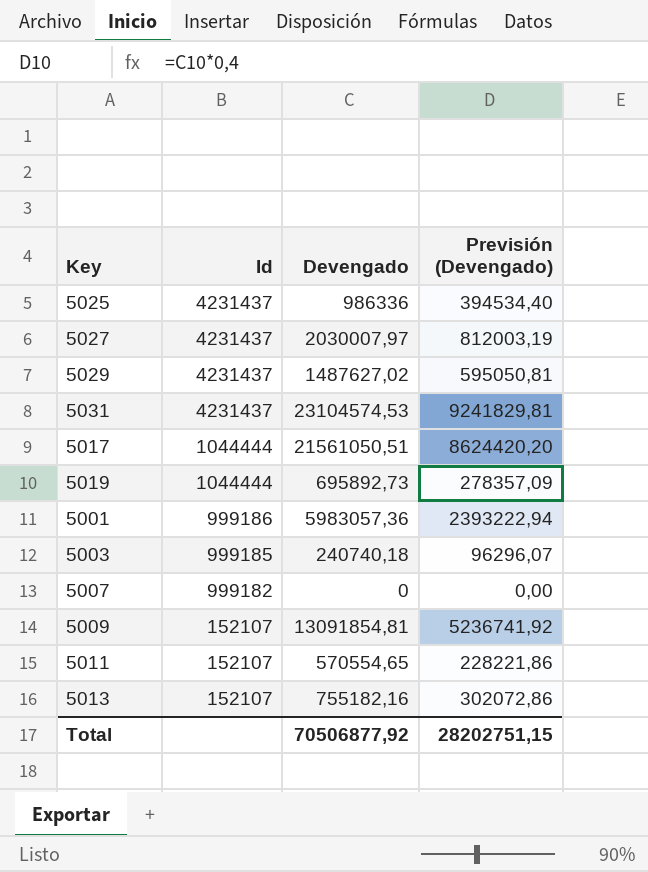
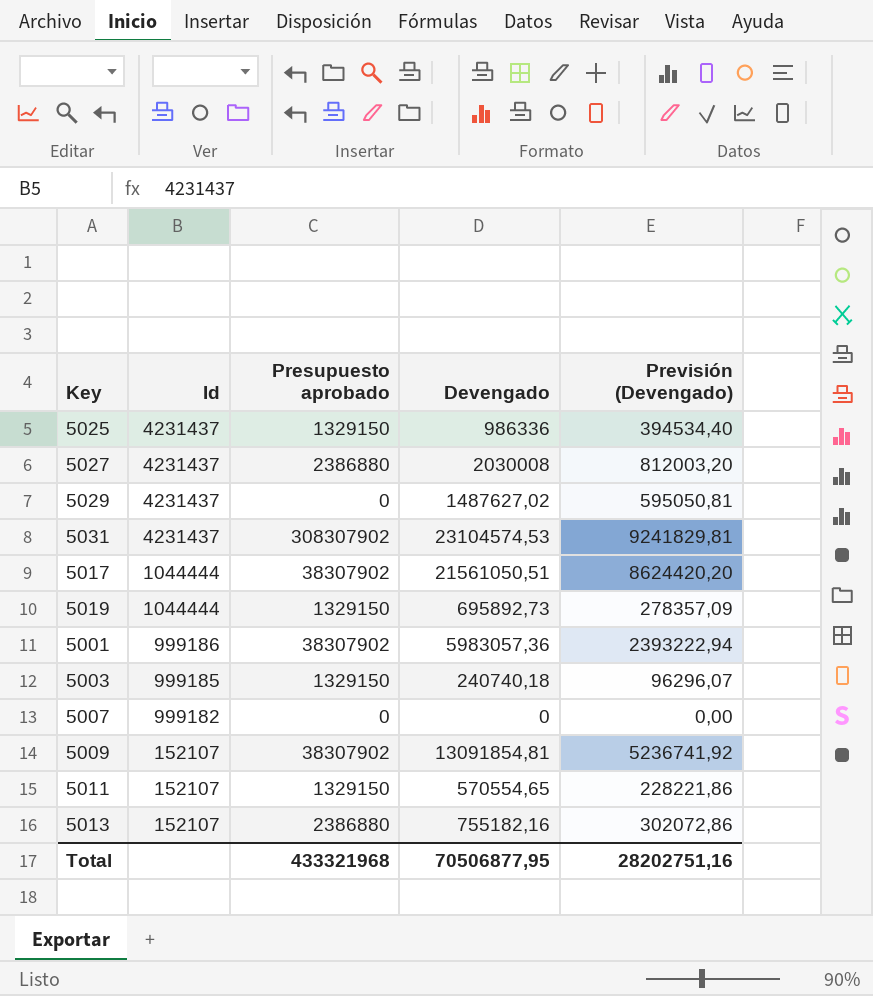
column Presupuesto aprobado | position: none -> 3
5027 | Devengado: 2030007,97 -> 2030008
5027 | Previsión (Devengado): 812003,19 -> 812003,20
Total | Devengado: 70506877,92 -> 70506877,95
Total | Previsión (Devengado): 28202751,15 -> 28202751,16

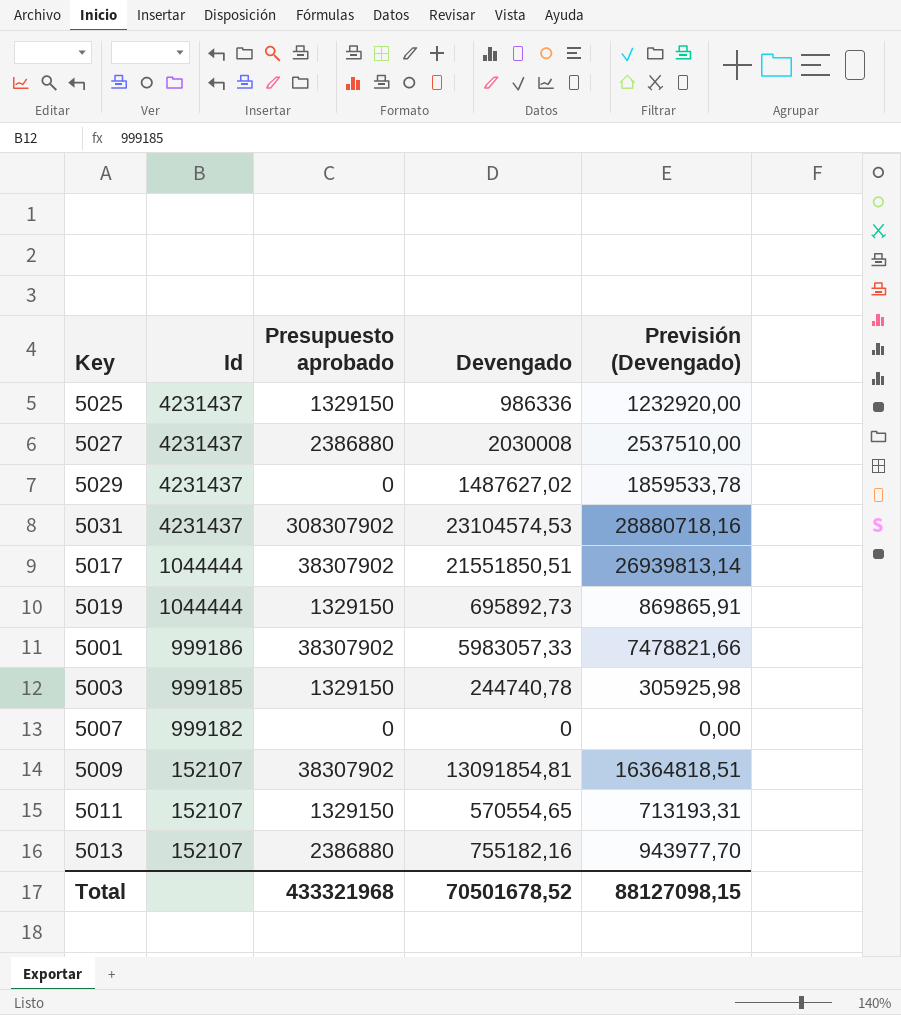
column Previsión (Devengado) | formula: [Devengado] * 0,4 -> [Devengado] * 1,25
5017 | Devengado: 21561050,51 -> 21551850,51
5001 | Devengado: 5983057,36 -> 5983057,33
5003 | Devengado: 240740,18 -> 244740,78
Total | Devengado: 70506877,95 -> 70501678,52
Total | Previsión (Devengado): 28202751,16 -> 88127098,15

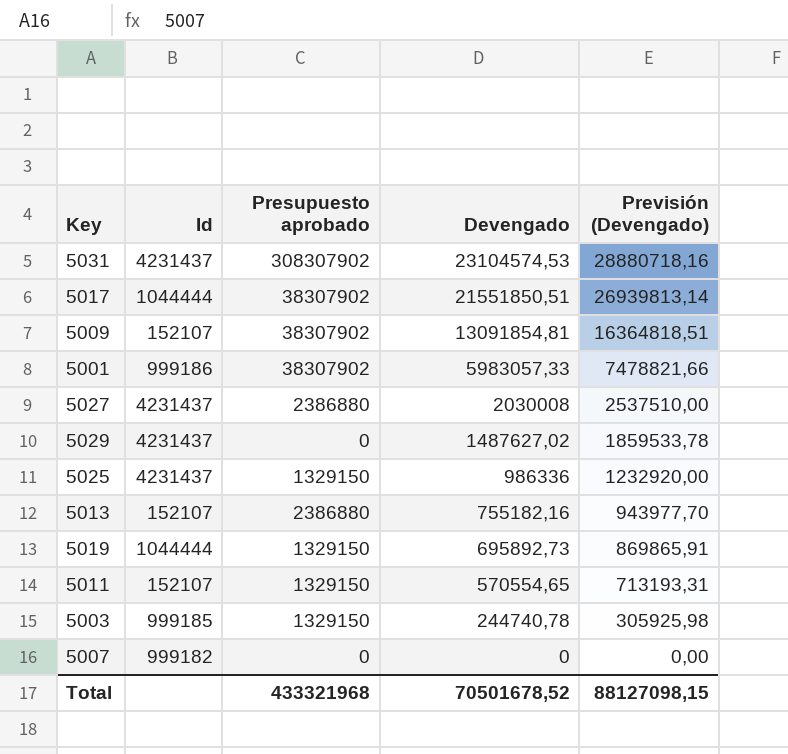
row order: Id descending -> Devengado descending

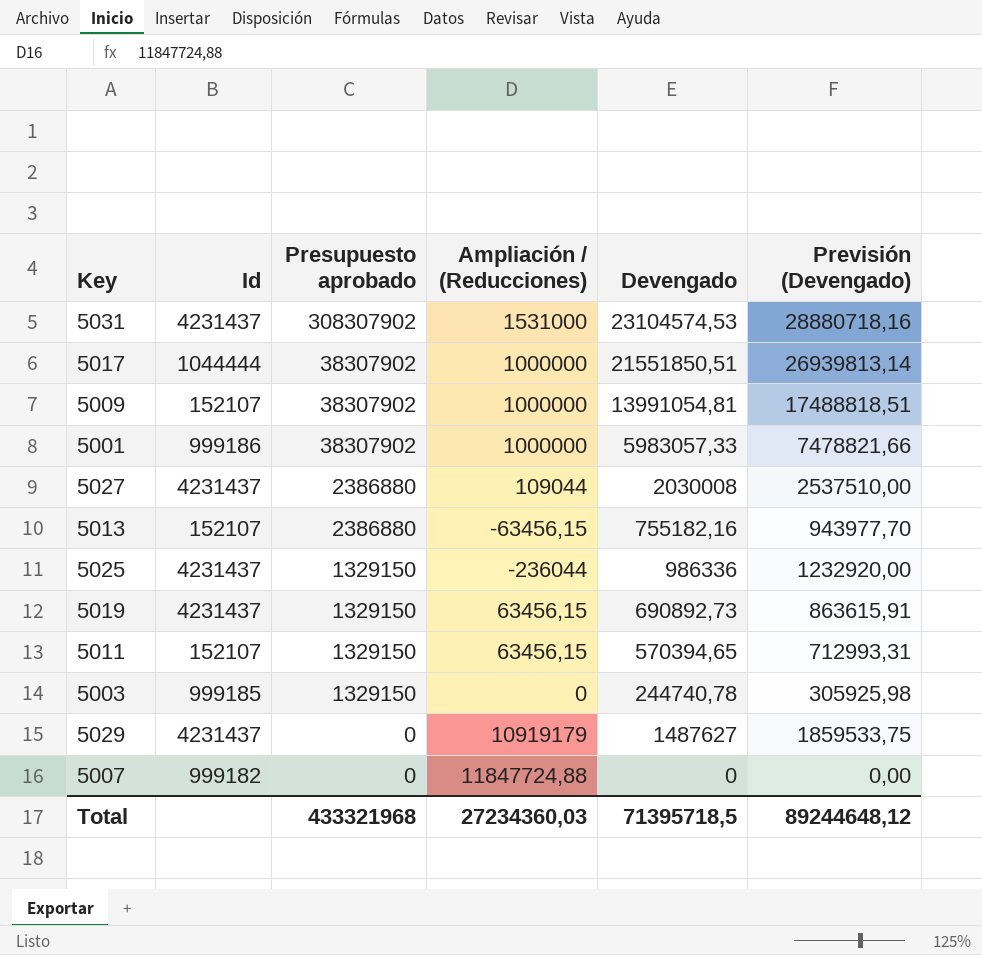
row order: Devengado descending -> Presupuesto aprobado descending
column Ampliación / (Reducciones) | position: none -> 4
5009 | Devengado: 13091854,81 -> 13991054,81
5009 | Previsión (Devengado): 16364818,51 -> 17488818,51
5019 | Id: 1044444 -> 4231437
5019 | Devengado: 695892,73 -> 690892,73
5019 | Previsión (Devengado): 869865,91 -> 863615,91
5011 | Devengado: 570554,65 -> 570394,65
5011 | Previsión (Devengado): 713193,31 -> 712993,31
5029 | Devengado: 1487627,02 -> 1487627
5029 | Previsión (Devengado): 1859533,78 -> 1859533,75
Total | Devengado: 70501678,52 -> 71395718,5
Total | Previsión (Devengado): 88127098,15 -> 89244648,12

